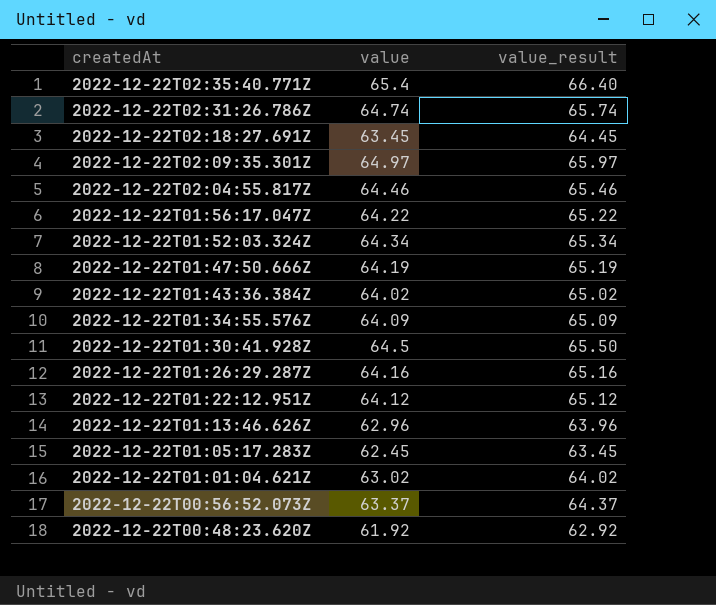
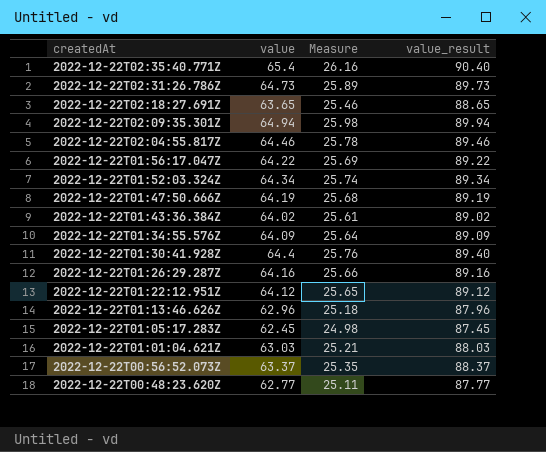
column Measure | formula: none -> [value] * 0.4
column value_result | formula: [value] + 1 -> [value] + 25
2022-12-22T02:31:26.786Z | value: 64.74 -> 64.73
2022-12-22T02:18:27.691Z | value: 63.45 -> 63.65
2022-12-22T02:09:35.301Z | value: 64.97 -> 64.94
2022-12-22T01:30:41.928Z | value: 64.5 -> 64.4
2022-12-22T01:01:04.621Z | value: 63.02 -> 63.03
2022-12-22T00:48:23.620Z | value: 61.92 -> 62.77

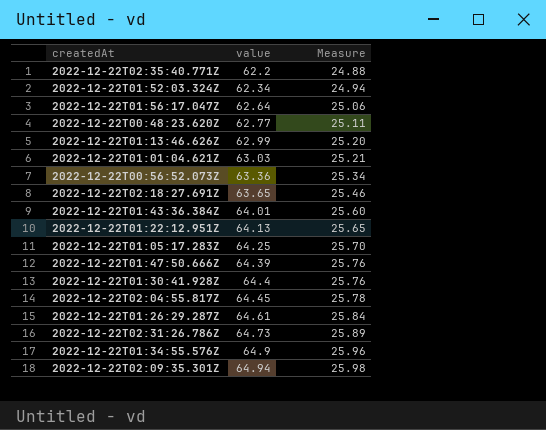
row order: createdAt descending -> value ascending
column value_result | formula: [value] + 25 -> none
2022-12-22T02:35:40.771Z | value: 65.4 -> 62.2
2022-12-22T02:35:40.771Z | Measure: 26.16 -> 24.88
2022-12-22T01:52:03.324Z | value: 64.34 -> 62.34
2022-12-22T01:52:03.324Z | Measure: 25.74 -> 24.94
2022-12-22T01:56:17.047Z | value: 64.22 -> 62.64
2022-12-22T01:56:17.047Z | Measure: 25.69 -> 25.06
2022-12-22T01:13:46.626Z | value: 62.96 -> 62.99
2022-12-22T01:13:46.626Z | Measure: 25.18 -> 25.20
2022-12-22T00:56:52.073Z | value: 63.37 -> 63.36
2022-12-22T00:56:52.073Z | Measure: 25.35 -> 25.34
2022-12-22T01:43:36.384Z | value: 64.02 -> 64.01
2022-12-22T01:43:36.384Z | Measure: 25.61 -> 25.60
2022-12-22T01:22:12.951Z | value: 64.12 -> 64.13
2022-12-22T01:05:17.283Z | value: 62.45 -> 64.25
2022-12-22T01:05:17.283Z | Measure: 24.98 -> 25.70
2022-12-22T01:47:50.666Z | value: 64.19 -> 64.39
2022-12-22T01:47:50.666Z | Measure: 25.68 -> 25.76
2022-12-22T02:04:55.817Z | value: 64.46 -> 64.45
2022-12-22T01:26:29.287Z | value: 64.16 -> 64.61
2022-12-22T01:26:29.287Z | Measure: 25.66 -> 25.84
2022-12-22T01:34:55.576Z | value: 64.09 -> 64.9
2022-12-22T01:34:55.576Z | Measure: 25.64 -> 25.96

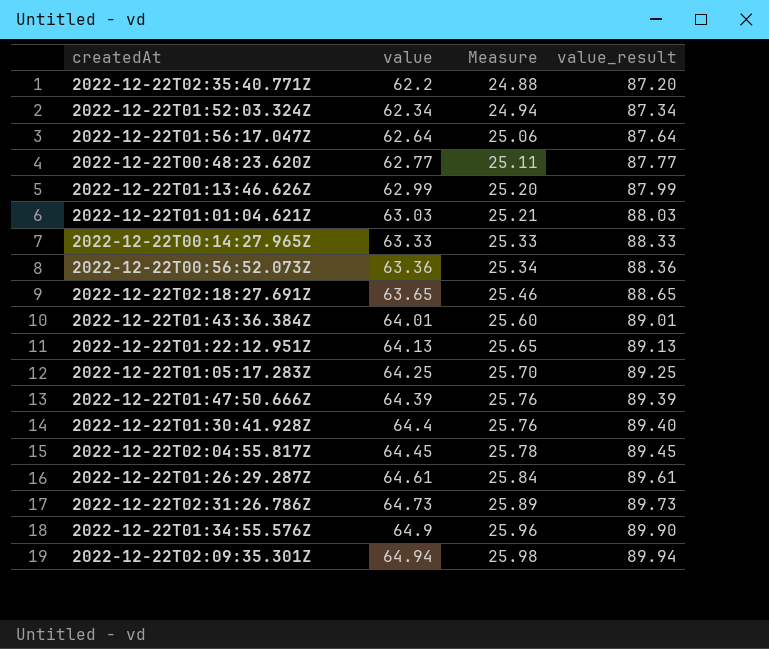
column value_result | formula: none -> [value] + 25
row 2022-12-22T00:14:27.965Z: none -> 63.33 | 25.33 | 88.33

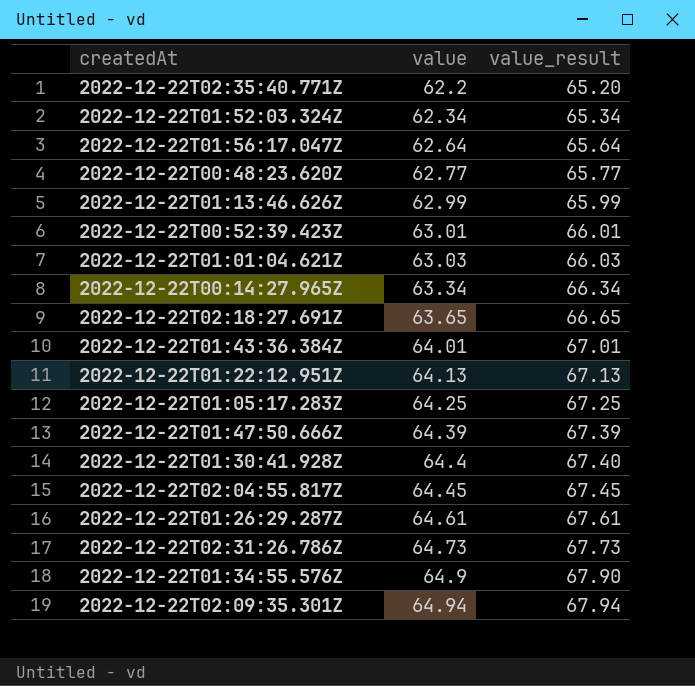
column Measure | formula: [value] * 0.4 -> none
column value_result | formula: [value] + 25 -> [value] + 3
row 2022-12-22T00:56:52.073Z: 63.36 | 25.34 | 88.36 -> none
row 2022-12-22T00:52:39.423Z: none -> 63.01 | 66.01
2022-12-22T00:14:27.965Z | value: 63.33 -> 63.34

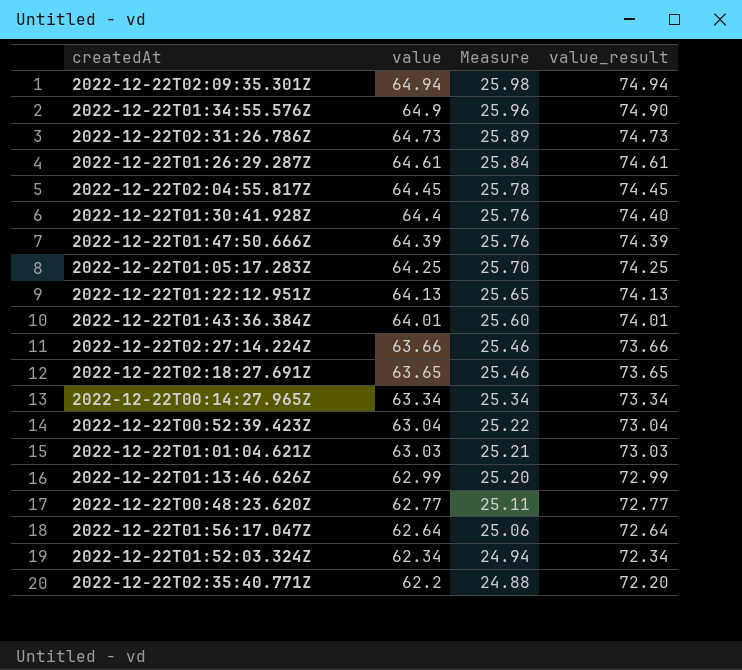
row order: value ascending -> value descending
column Measure | formula: none -> [value] * 0.4
column value_result | formula: [value] + 3 -> [value] + 10
row 2022-12-22T02:27:14.224Z: none -> 63.66 | 25.46 | 73.66
2022-12-22T00:52:39.423Z | value: 63.01 -> 63.04

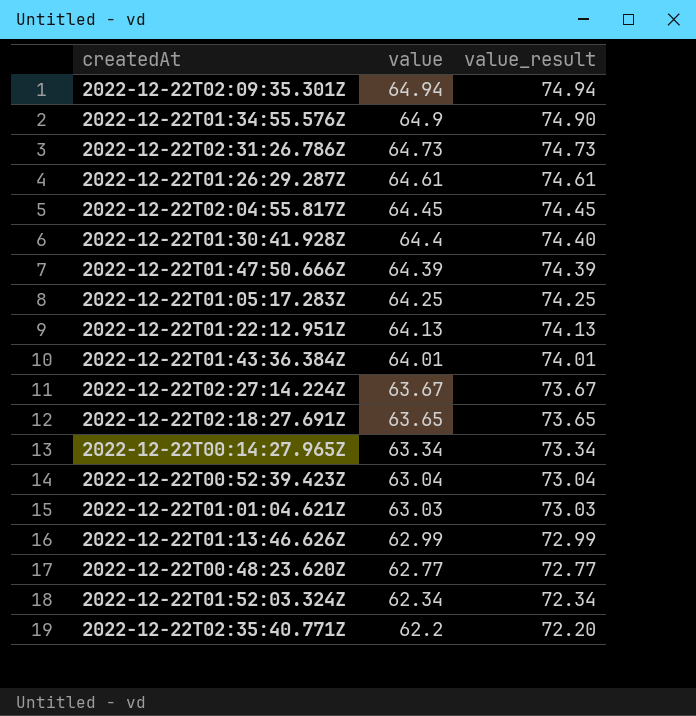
column Measure | formula: [value] * 0.4 -> none
row 2022-12-22T01:56:17.047Z: 62.64 | 25.06 | 72.64 -> none
2022-12-22T02:27:14.224Z | value: 63.66 -> 63.67
2022-12-22T02:27:14.224Z | value_result: 73.66 -> 73.67

